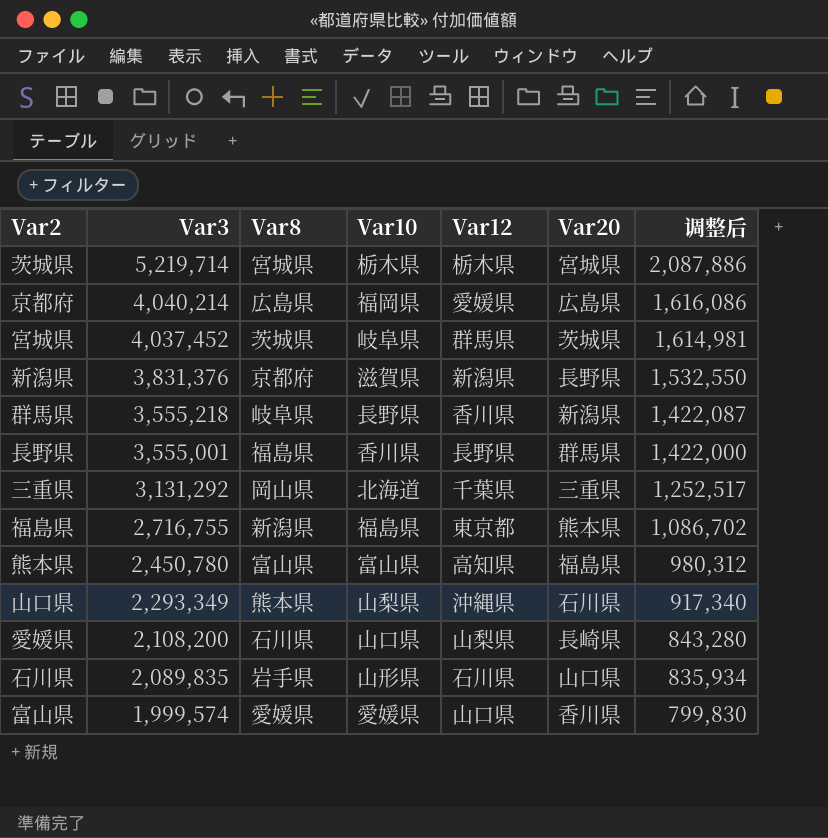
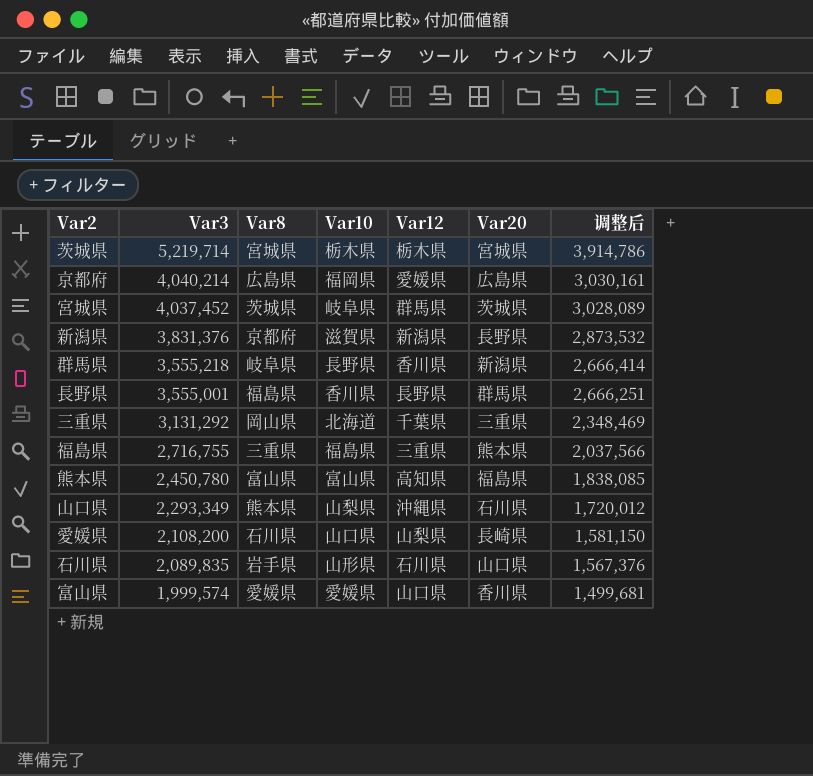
column 调整后 | formula: [Var3] * 0.4 -> [Var3] * 0.75
福島県 | Var8: 新潟県 -> 三重県
福島県 | Var12: 東京都 -> 三重県

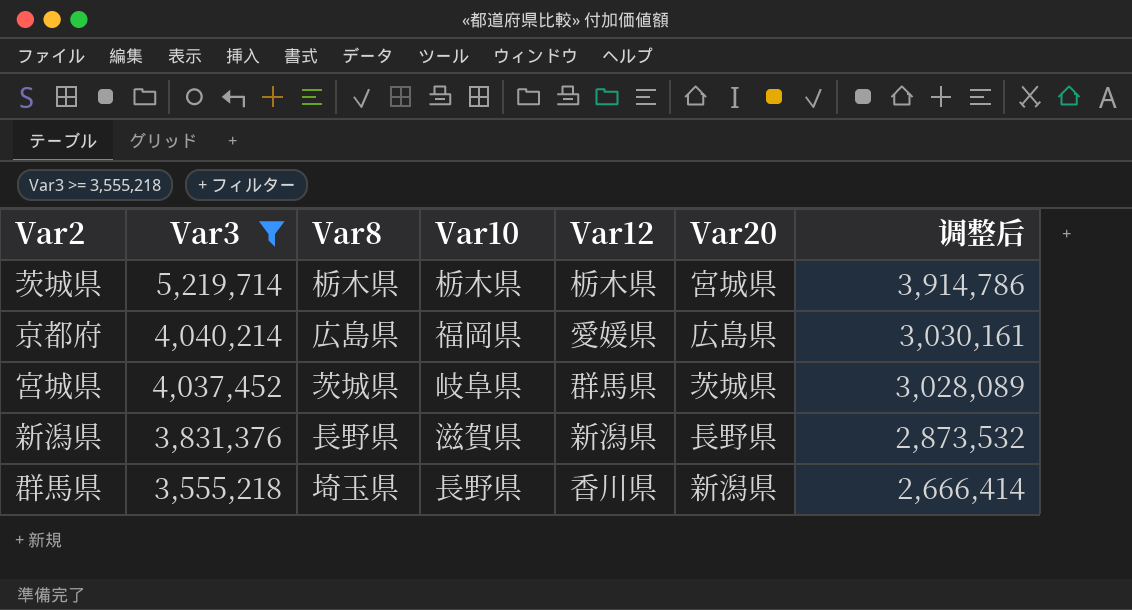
filter: none -> Var3 >= 3,555,218
茨城県 | Var8: 宮城県 -> 栃木県
新潟県 | Var8: 京都府 -> 長野県
群馬県 | Var8: 岐阜県 -> 埼玉県

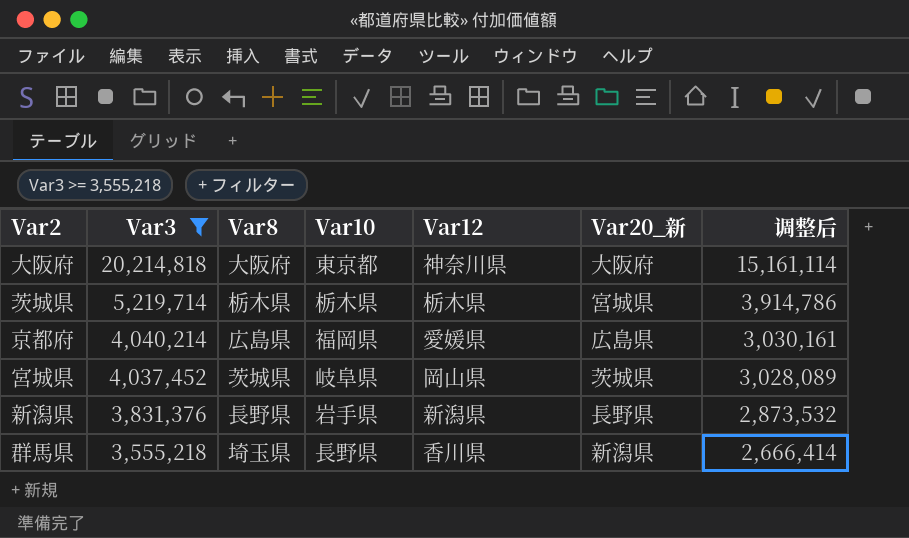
column name: Var20 -> Var20_新
row 大阪府: none -> 20,214,818 | 大阪府 | 東京都 | 神奈川県 | 大阪府 | 15,161,114
宮城県 | Var12: 群馬県 -> 岡山県
新潟県 | Var10: 滋賀県 -> 岩手県

